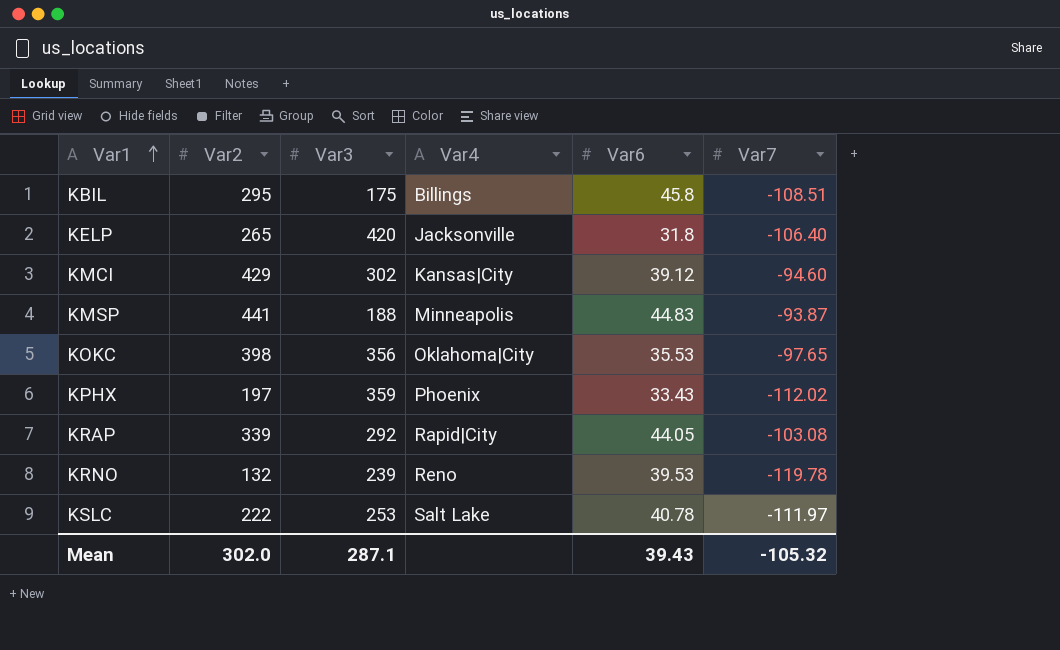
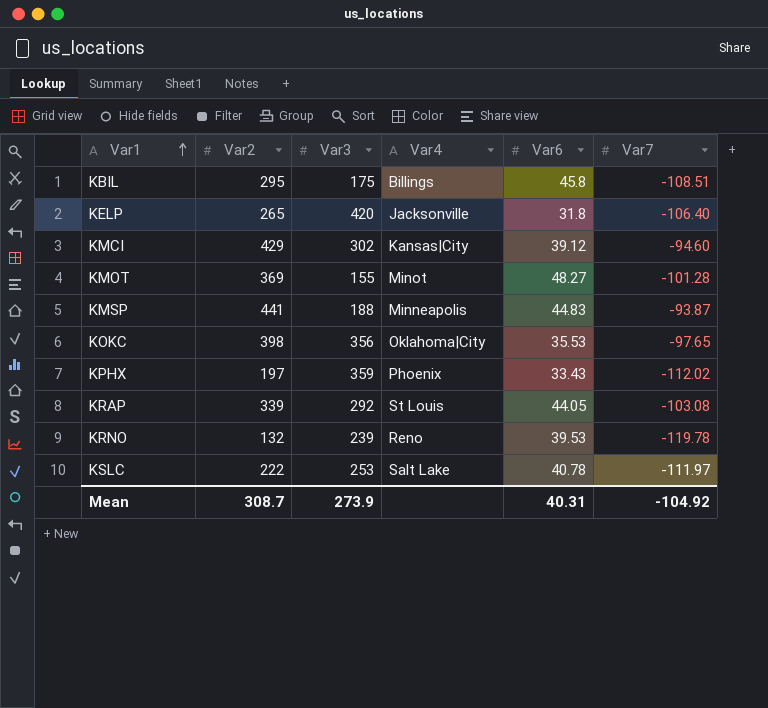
row KMOT: none -> 369 | 155 | Minot | 48.27 | -101.28
KRAP | Var4: Rapid|City -> St Louis
Mean | Var2: 302.0 -> 308.7
Mean | Var3: 287.1 -> 273.9
Mean | Var6: 39.43 -> 40.31
Mean | Var7: -105.32 -> -104.92

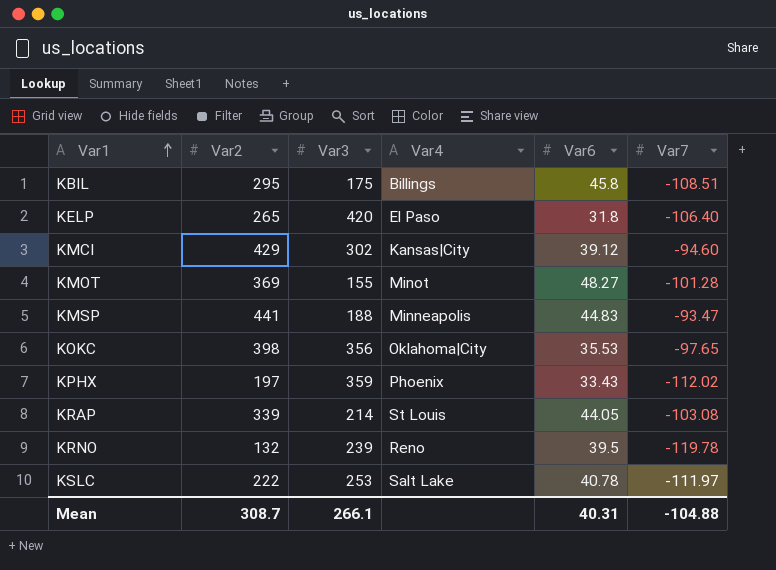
KELP | Var4: Jacksonville -> El Paso
KMSP | Var7: -93.87 -> -93.47
KRAP | Var3: 292 -> 214
KRNO | Var6: 39.53 -> 39.5
Mean | Var3: 273.9 -> 266.1
Mean | Var7: -104.92 -> -104.88

